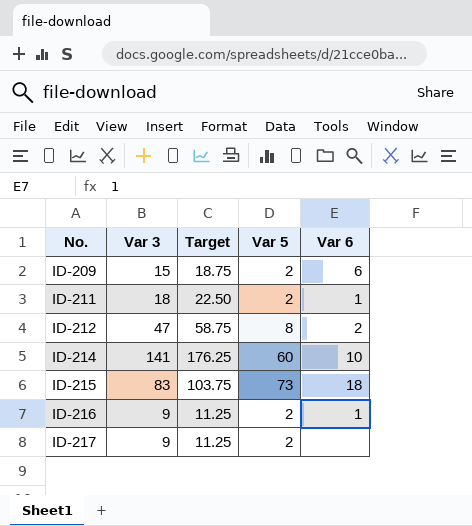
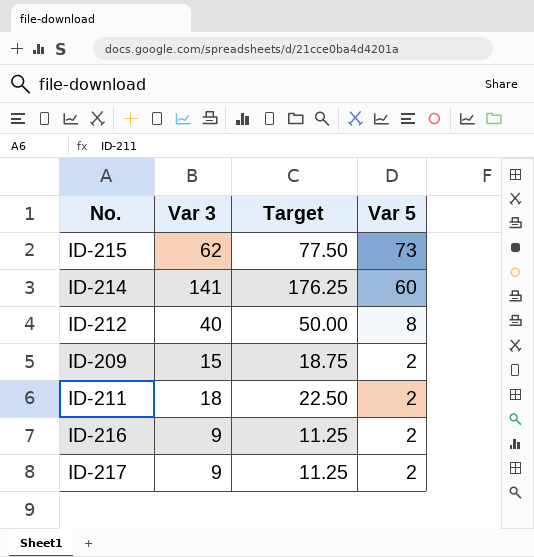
row order: No. ascending -> Var 5 descending
column Var 6 | position: 5 -> none
ID-215 | Var 3: 83 -> 62
ID-215 | Target: 103.75 -> 77.50
ID-212 | Var 3: 47 -> 40
ID-212 | Target: 58.75 -> 50.00

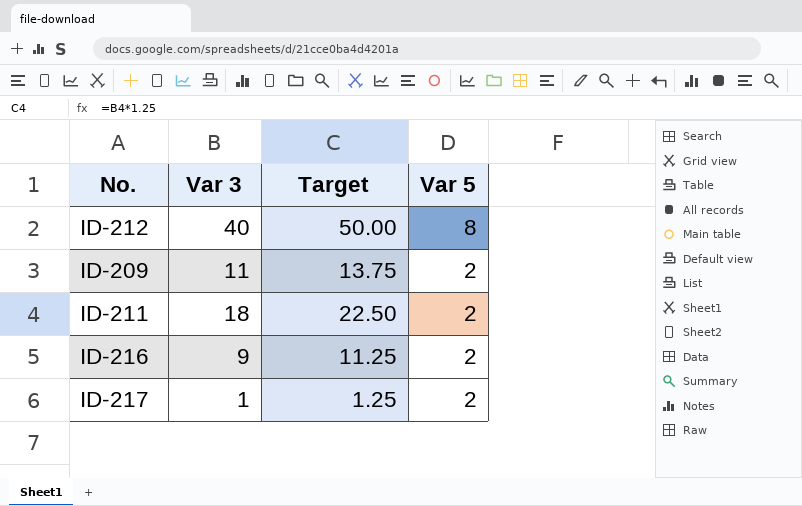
row ID-215: 62 | 77.50 | 73 -> none
row ID-214: 141 | 176.25 | 60 -> none
ID-209 | Var 3: 15 -> 11
ID-209 | Target: 18.75 -> 13.75
ID-217 | Var 3: 9 -> 1
ID-217 | Target: 11.25 -> 1.25

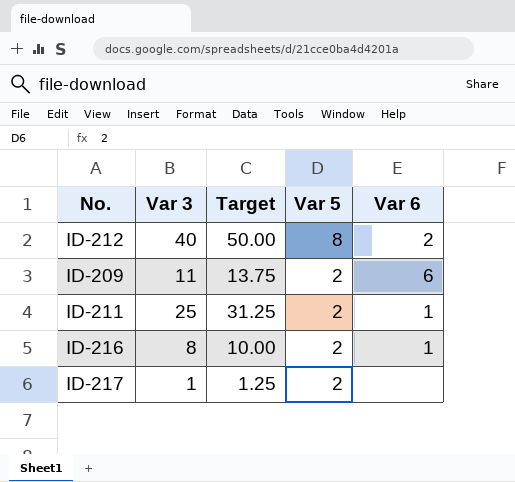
column Var 6 | position: none -> 5
ID-211 | Var 3: 18 -> 25
ID-211 | Target: 22.50 -> 31.25
ID-216 | Var 3: 9 -> 8
ID-216 | Target: 11.25 -> 10.00

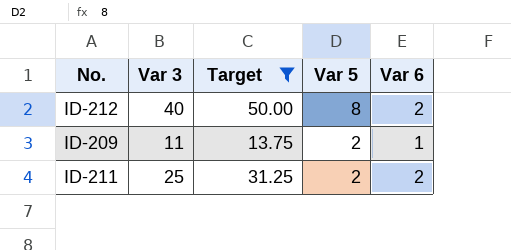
filter: none -> Target >= 13.75
ID-209 | Var 6: 6 -> 1
ID-211 | Var 6: 1 -> 2

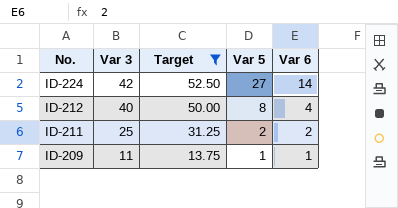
row order: Var 5 descending -> No. descending
row ID-224: none -> 42 | 52.50 | 27 | 14
ID-212 | Var 6: 2 -> 4
ID-209 | Var 5: 2 -> 1

